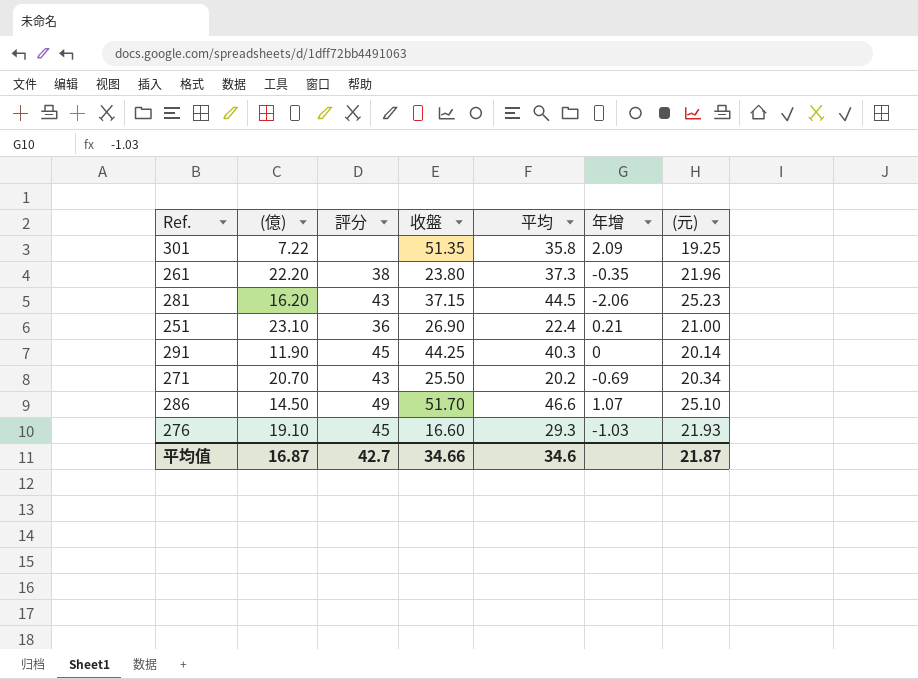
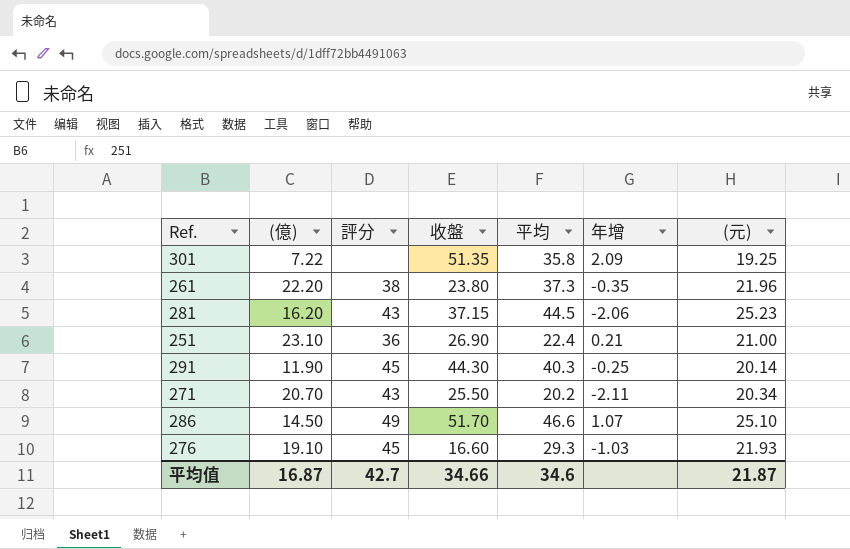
291 | 收盤: 44.25 -> 44.30
291 | 年增: 0 -> -0.25
271 | 年增: -0.69 -> -2.11

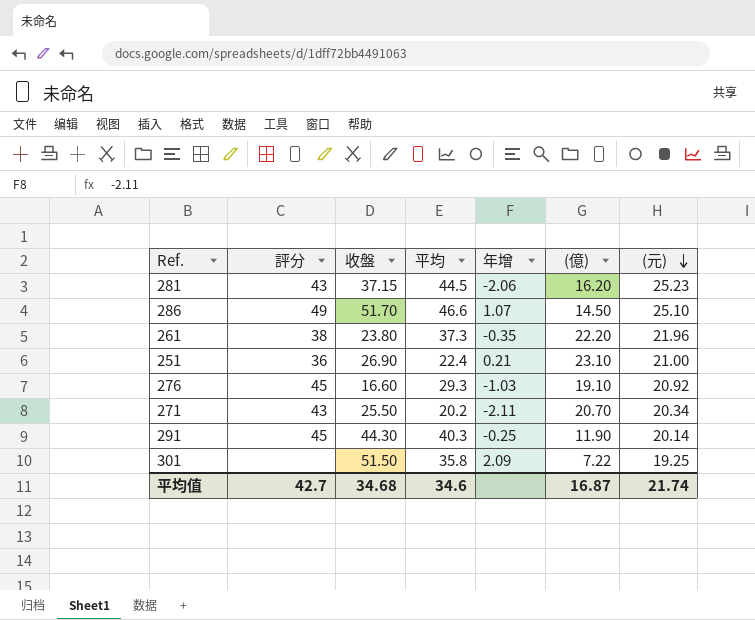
row order: none -> (元) descending
column (億) | position: 2 -> 6
276 | (元): 21.93 -> 20.92
301 | 收盤: 51.35 -> 51.50
平均值 | 收盤: 34.66 -> 34.68
平均值 | (元): 21.87 -> 21.74

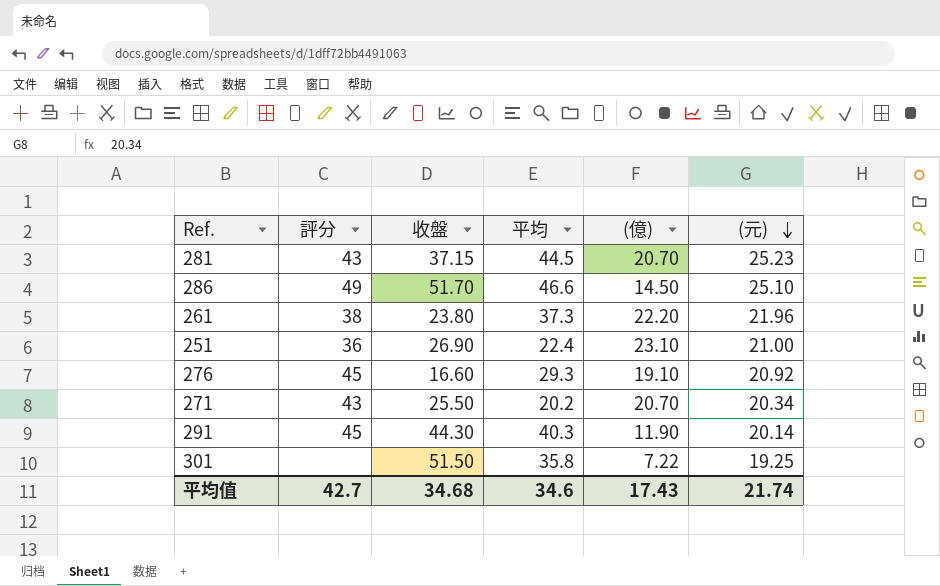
column 年增 | position: 5 -> none
281 | (億): 16.20 -> 20.70
平均值 | (億): 16.87 -> 17.43

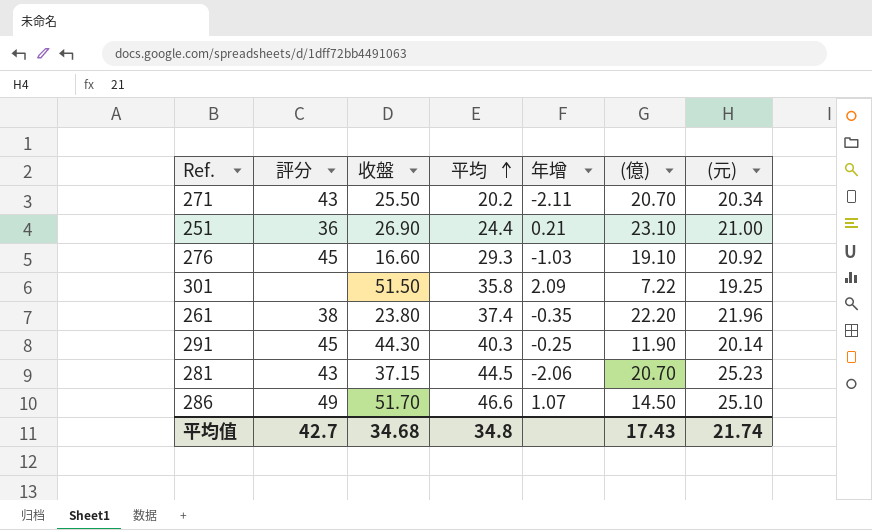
row order: (元) descending -> 平均 ascending
column 年增 | position: none -> 5
251 | 平均: 22.4 -> 24.4
261 | 平均: 37.3 -> 37.4
平均值 | 平均: 34.6 -> 34.8

